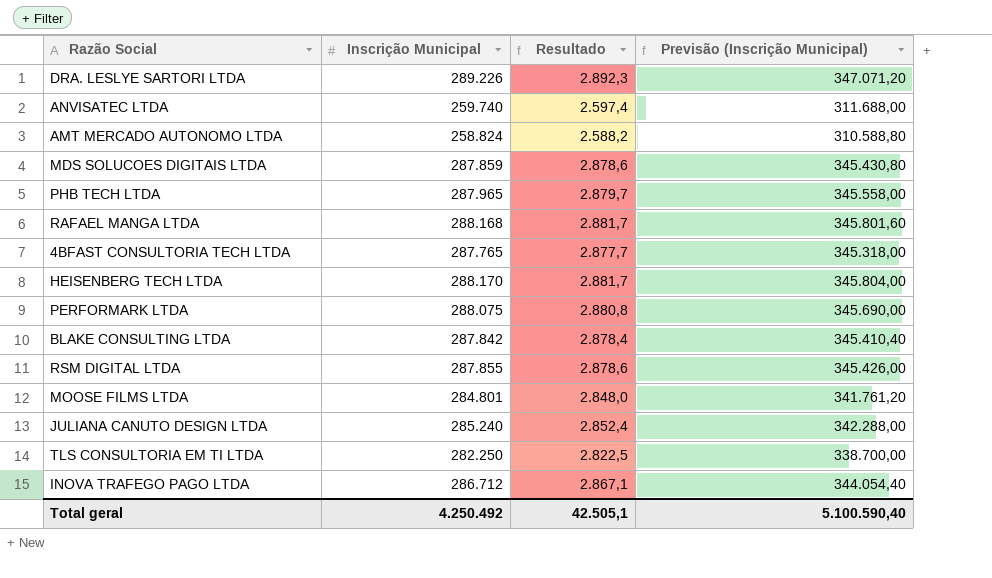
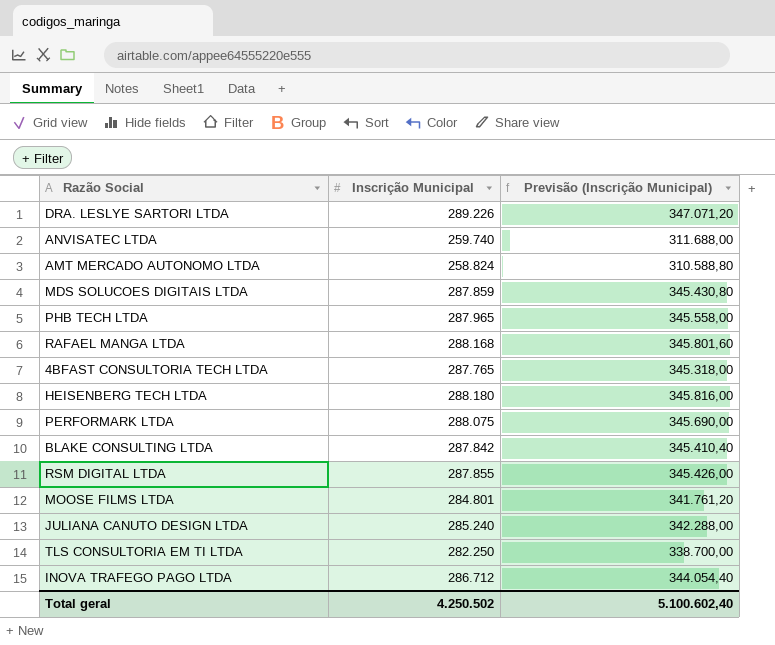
column Resultado | formula: [Inscrição Municipal] * 0,01 -> none
HEISENBERG TECH LTDA | Inscrição Municipal: 288.170 -> 288.180
HEISENBERG TECH LTDA | Previsão (Inscrição Municipal): 345.804,00 -> 345.816,00
Total geral | Inscrição Municipal: 4.250.492 -> 4.250.502
Total geral | Previsão (Inscrição Municipal): 5.100.590,40 -> 5.100.602,40

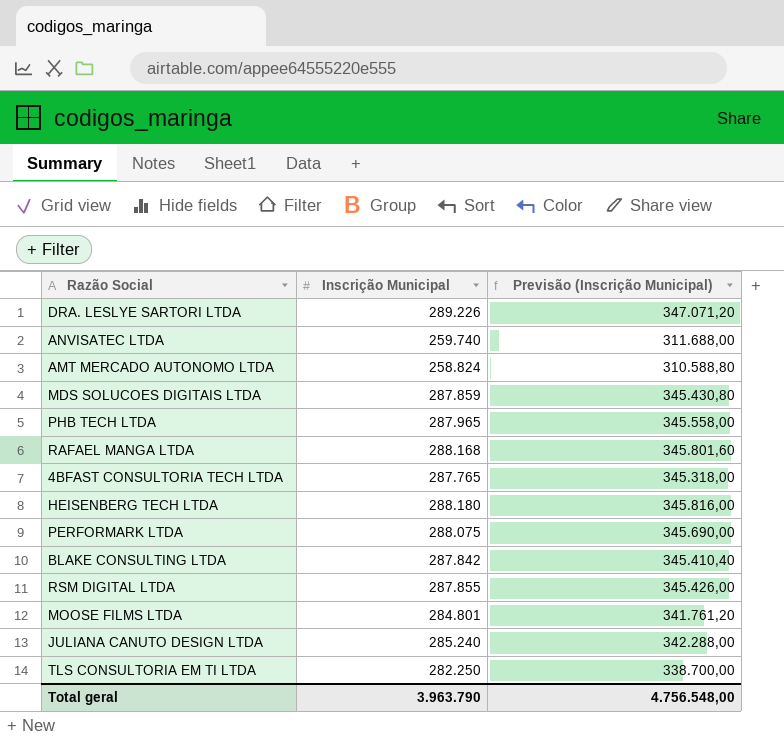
row INOVA TRAFEGO PAGO LTDA: 286.712 | 344.054,40 -> none
Total geral | Inscrição Municipal: 4.250.502 -> 3.963.790
Total geral | Previsão (Inscrição Municipal): 5.100.602,40 -> 4.756.548,00

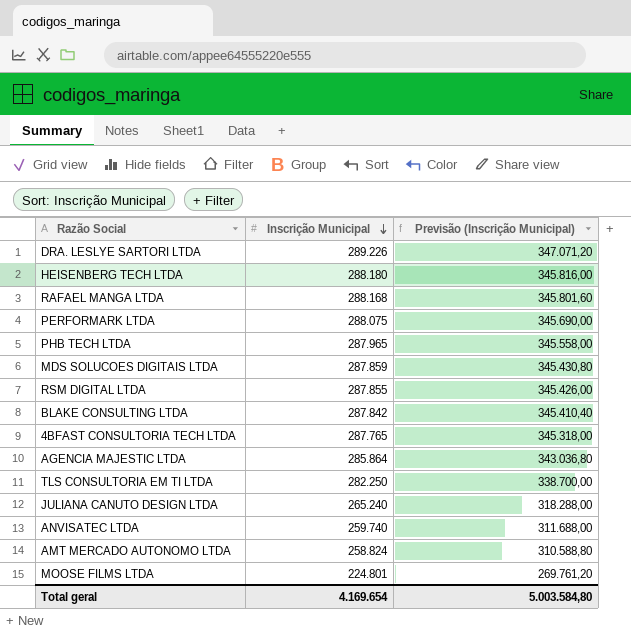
row order: none -> Inscrição Municipal descending
row AGENCIA MAJESTIC LTDA: none -> 285.864 | 343.036,80
JULIANA CANUTO DESIGN LTDA | Inscrição Municipal: 285.240 -> 265.240
JULIANA CANUTO DESIGN LTDA | Previsão (Inscrição Municipal): 342.288,00 -> 318.288,00
MOOSE FILMS LTDA | Inscrição Municipal: 284.801 -> 224.801
MOOSE FILMS LTDA | Previsão (Inscrição Municipal): 341.761,20 -> 269.761,20
Total geral | Inscrição Municipal: 3.963.790 -> 4.169.654
Total geral | Previsão (Inscrição Municipal): 4.756.548,00 -> 5.003.584,80

